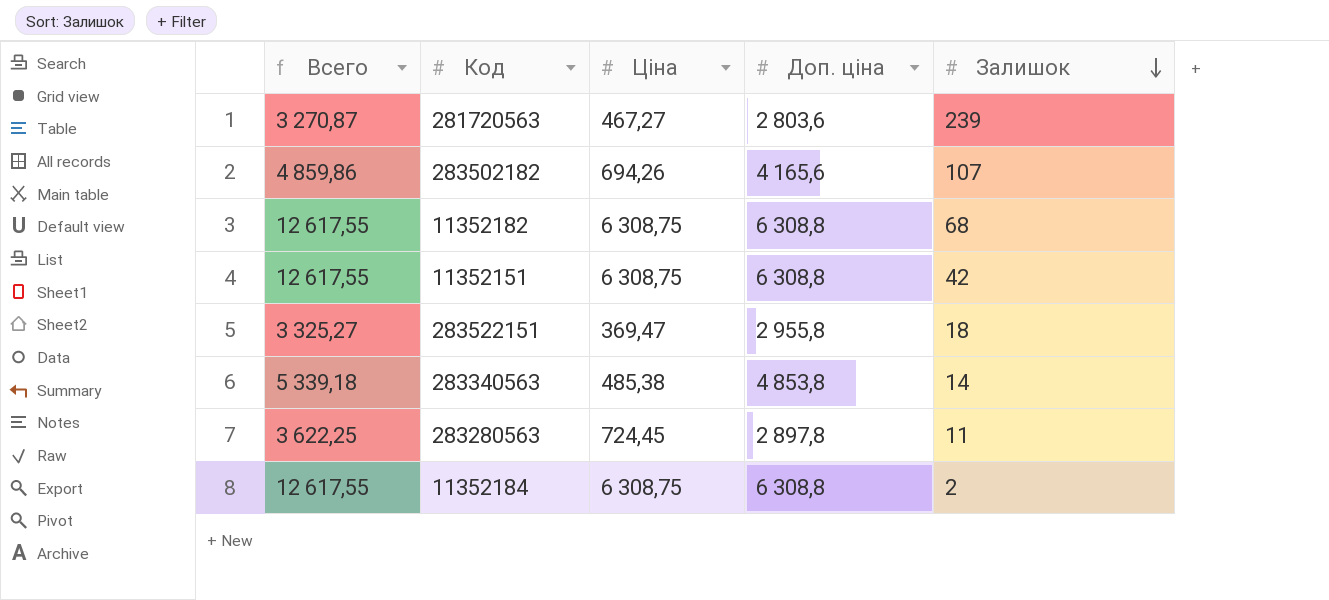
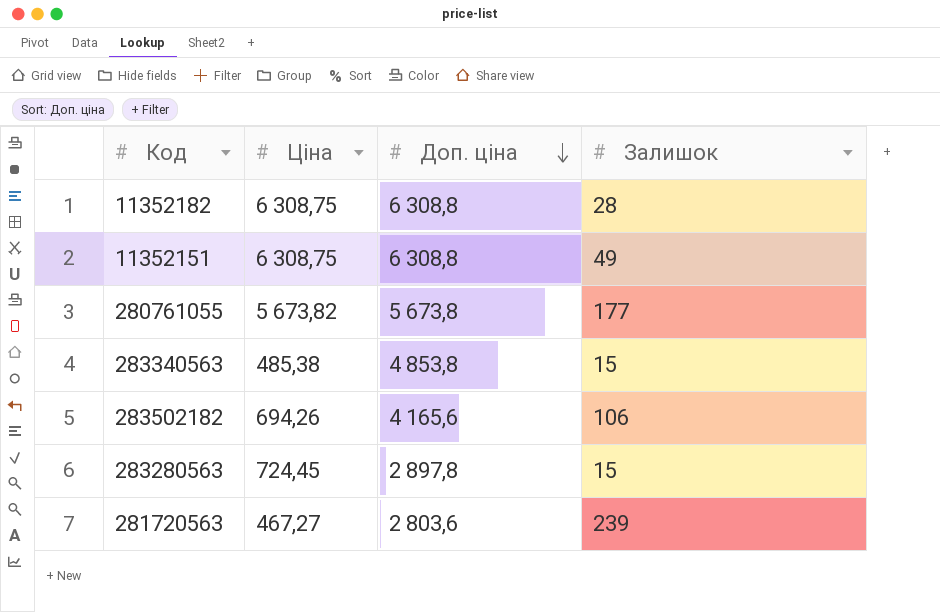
row order: Залишок descending -> Доп. ціна descending
column Всего | formula: [Ціна] + [Доп. ціна] -> none
row 283522151: 3 325,27 | 369,47 | 2 955,8 | 18 -> none
row 11352184: 12 617,55 | 6 308,75 | 6 308,8 | 2 -> none
11352182 | Залишок: 68 -> 28
11352151 | Залишок: 42 -> 49
row 280761055: none -> 5 673,82 | 5 673,8 | 177
283340563 | Залишок: 14 -> 15
283502182 | Залишок: 107 -> 106
283280563 | Залишок: 11 -> 15

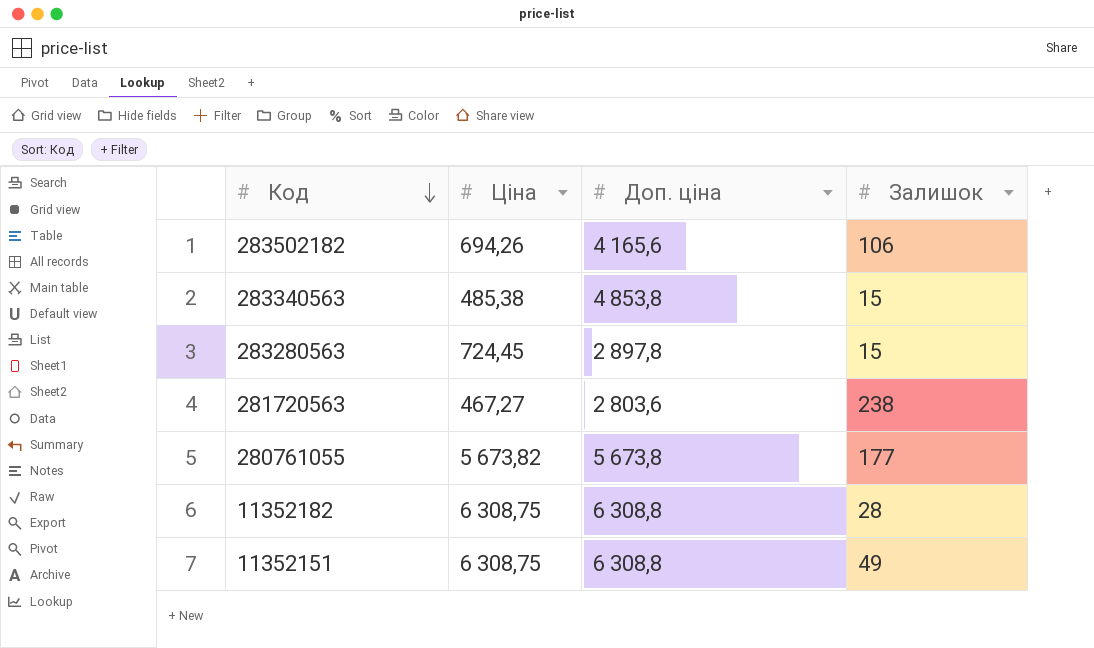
row order: Доп. ціна descending -> Код descending
281720563 | Залишок: 239 -> 238

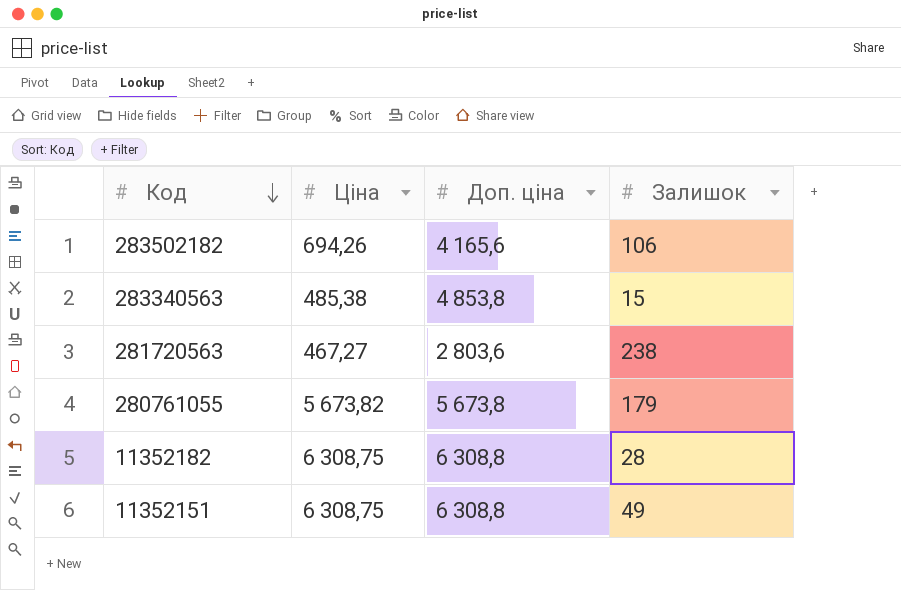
row 283280563: 724,45 | 2 897,8 | 15 -> none
280761055 | Залишок: 177 -> 179

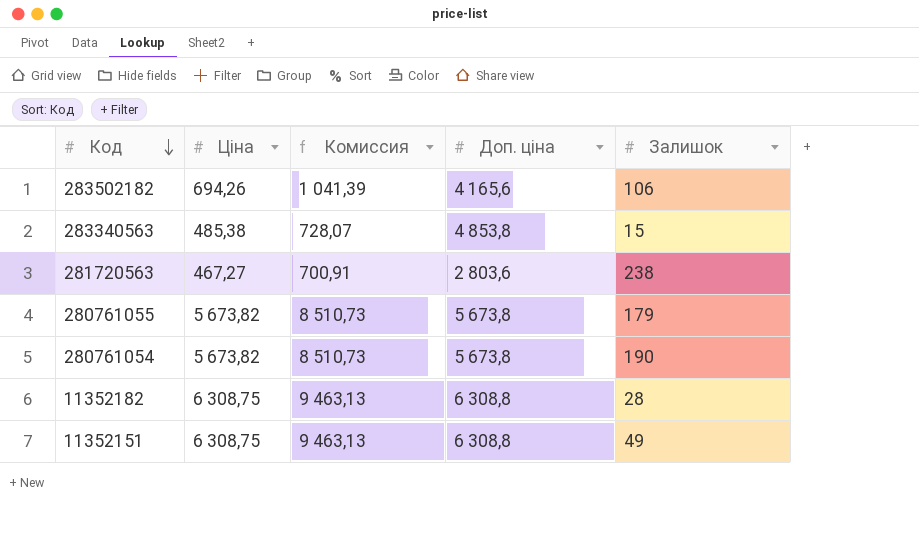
column Комиссия | formula: none -> [Ціна] * 1,5
row 280761054: none -> 5 673,82 | 8 510,73 | 5 673,8 | 190

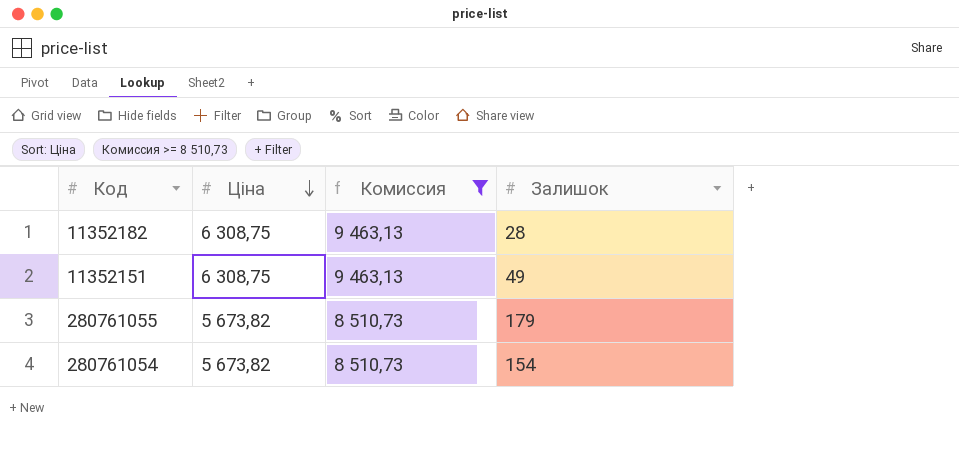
filter: none -> Комиссия >= 8 510,73
row order: Код descending -> Ціна descending
column Доп. ціна | position: 4 -> none
280761054 | Залишок: 190 -> 154

